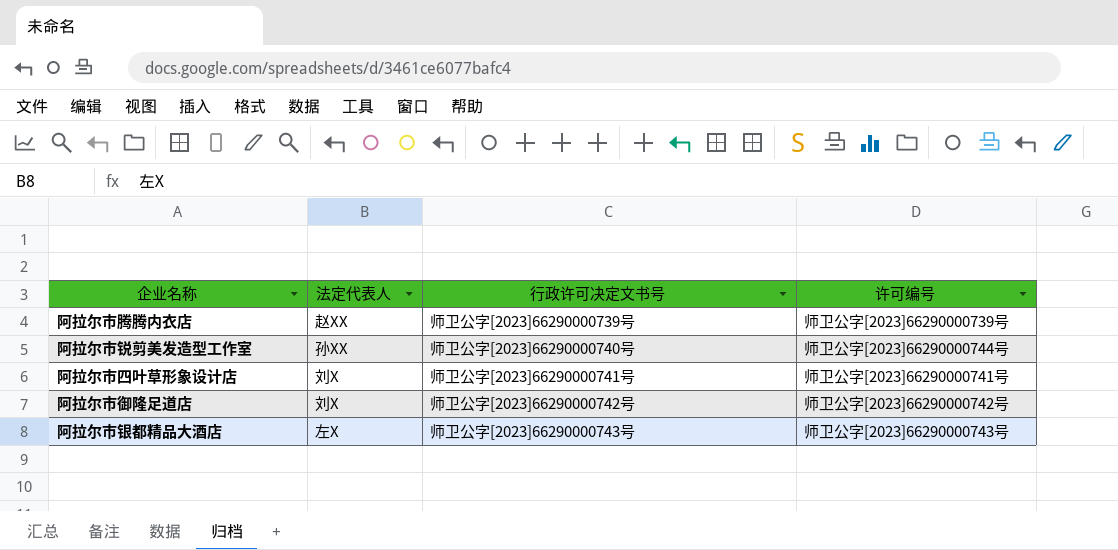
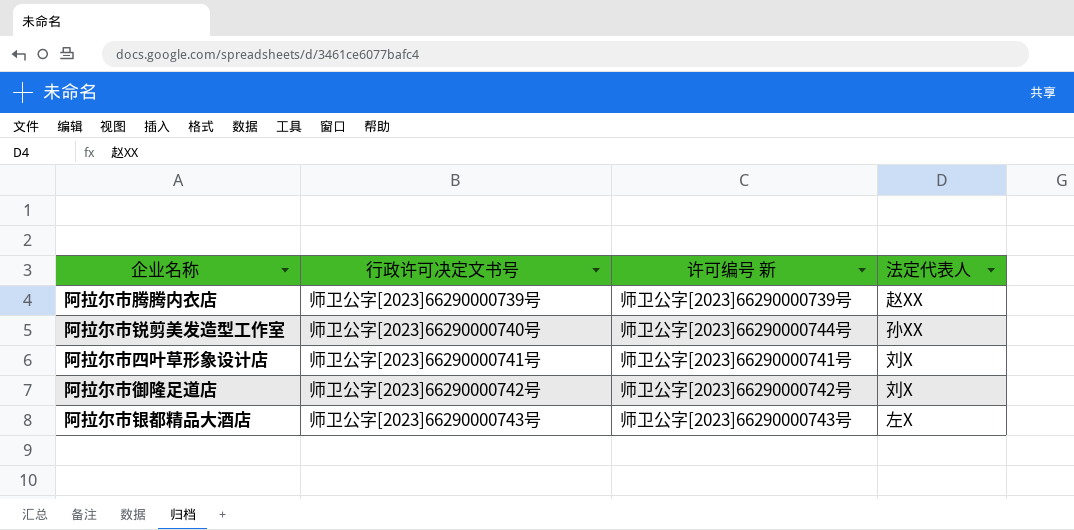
column name: 许可编号 -> 许可编号 新
column 法定代表人 | position: 2 -> 4

